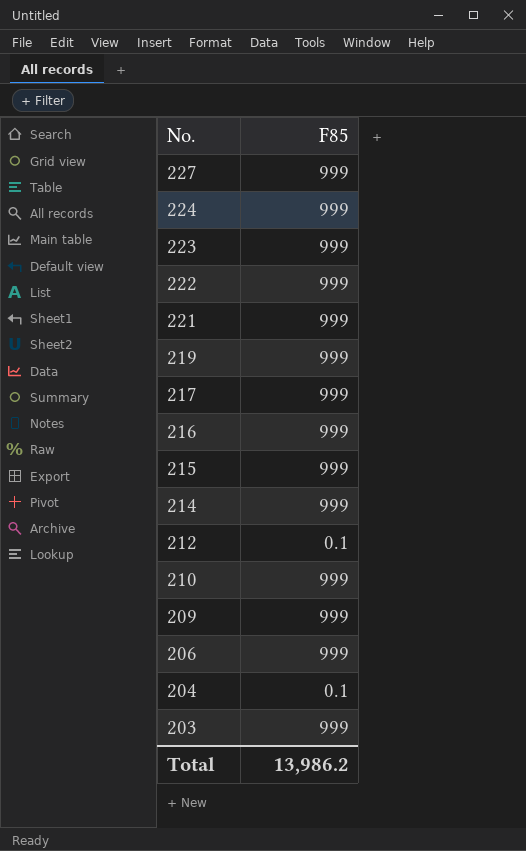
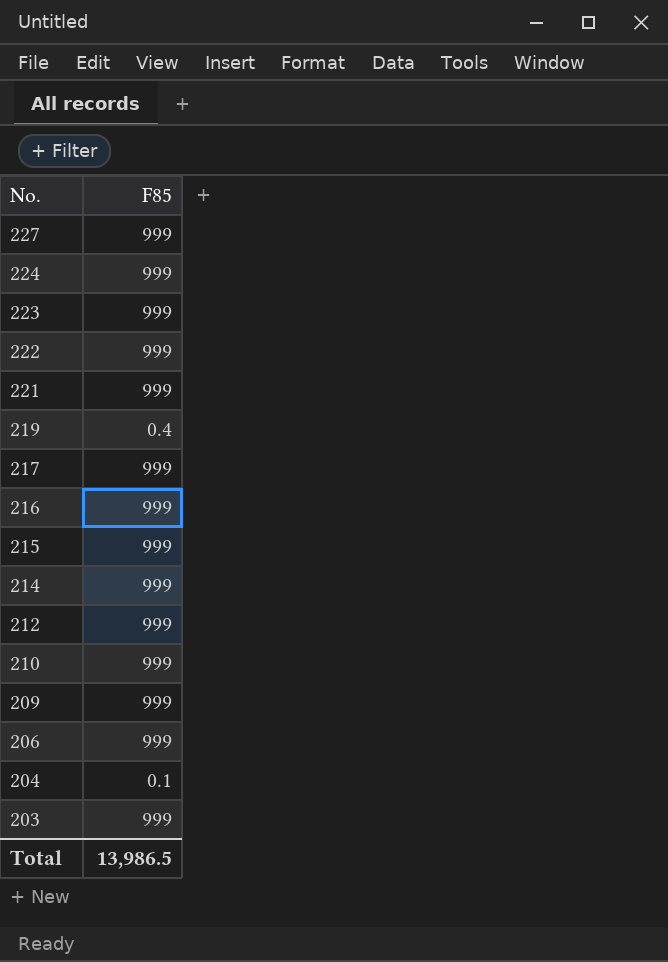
219 | F85: 999 -> 0.4
212 | F85: 0.1 -> 999
Total | F85: 13,986.2 -> 13,986.5

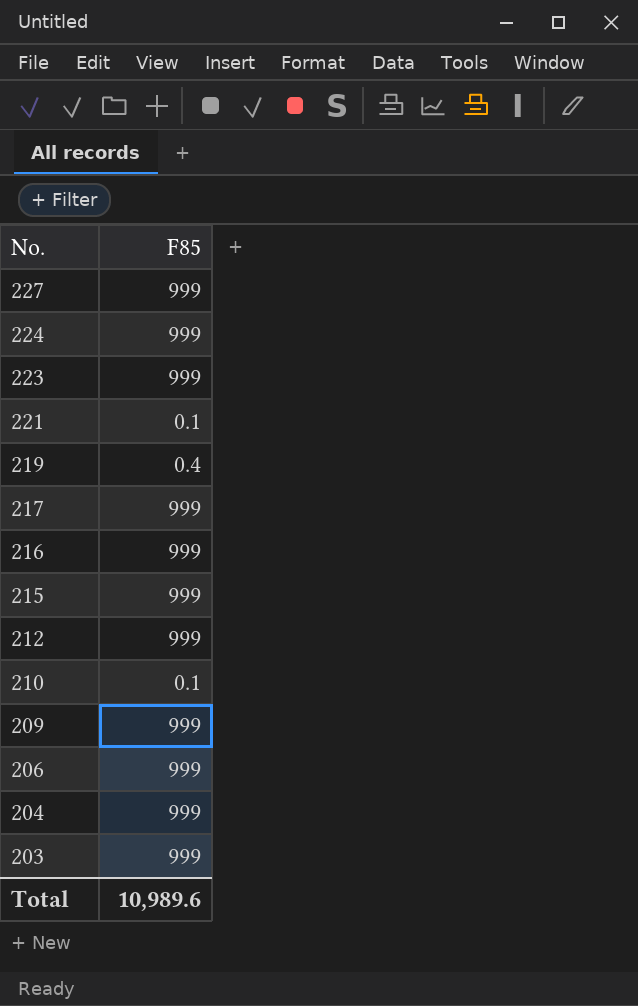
row 222: 999 -> none
row 214: 999 -> none
221 | F85: 999 -> 0.1
210 | F85: 999 -> 0.1
204 | F85: 0.1 -> 999
Total | F85: 13,986.5 -> 10,989.6

